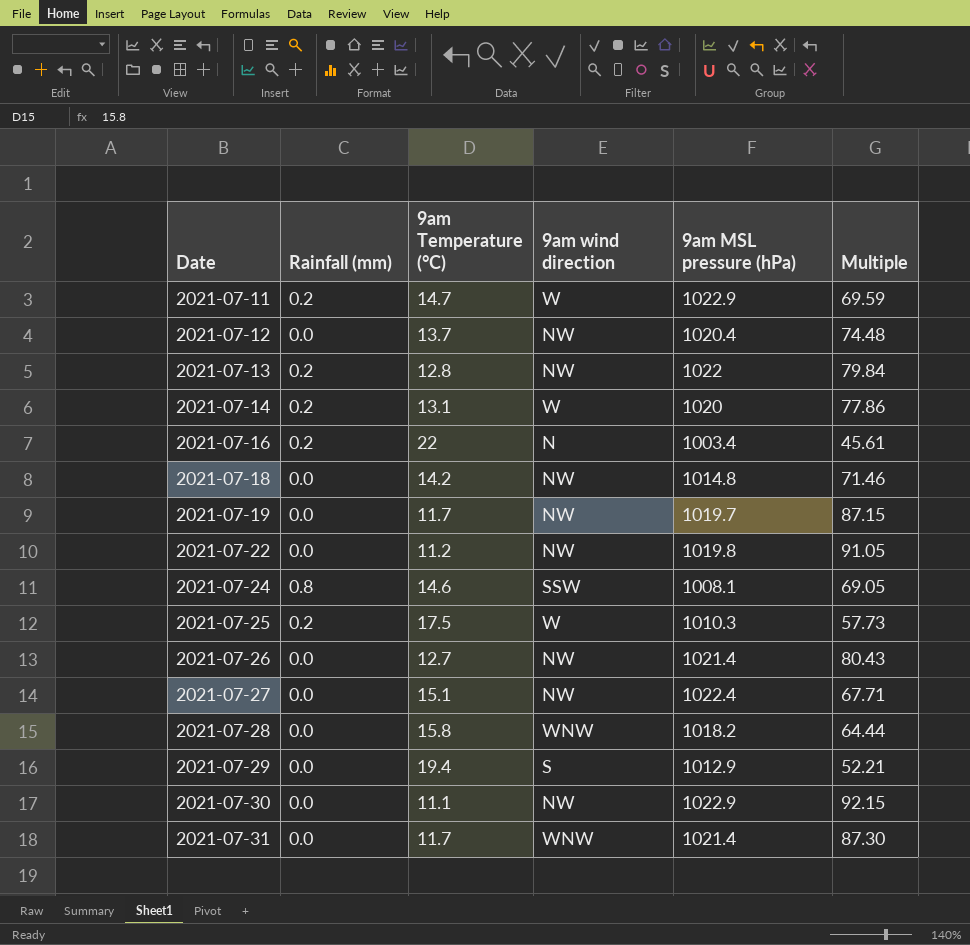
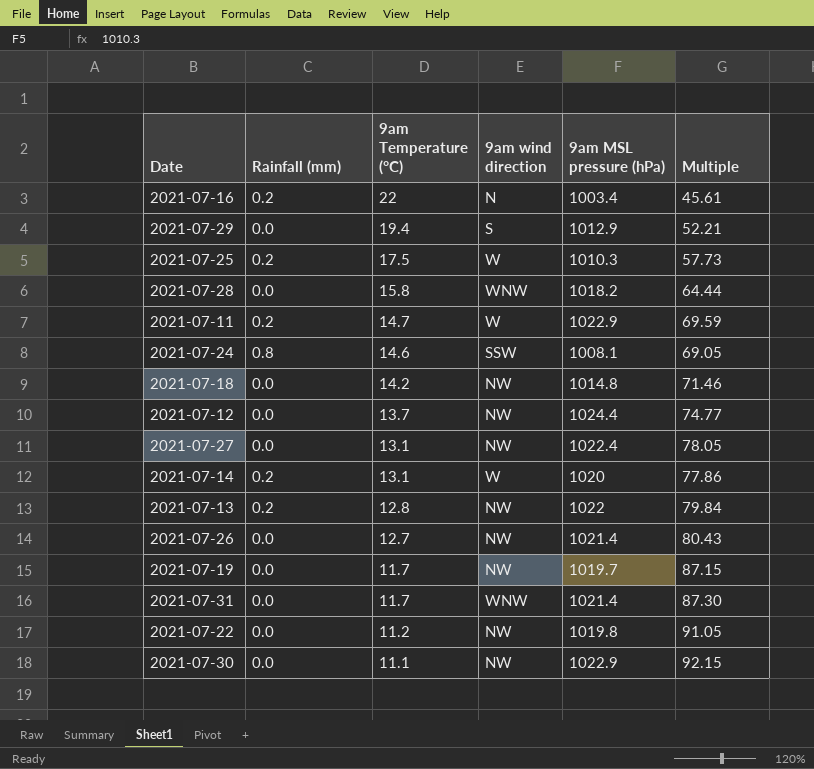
row order: Date ascending -> 9am Temperature (°C) descending
2021-07-12 | 9am MSL pressure (hPa): 1020.4 -> 1024.4
2021-07-12 | Multiple: 74.48 -> 74.77
2021-07-27 | 9am Temperature (°C): 15.1 -> 13.1
2021-07-27 | Multiple: 67.71 -> 78.05

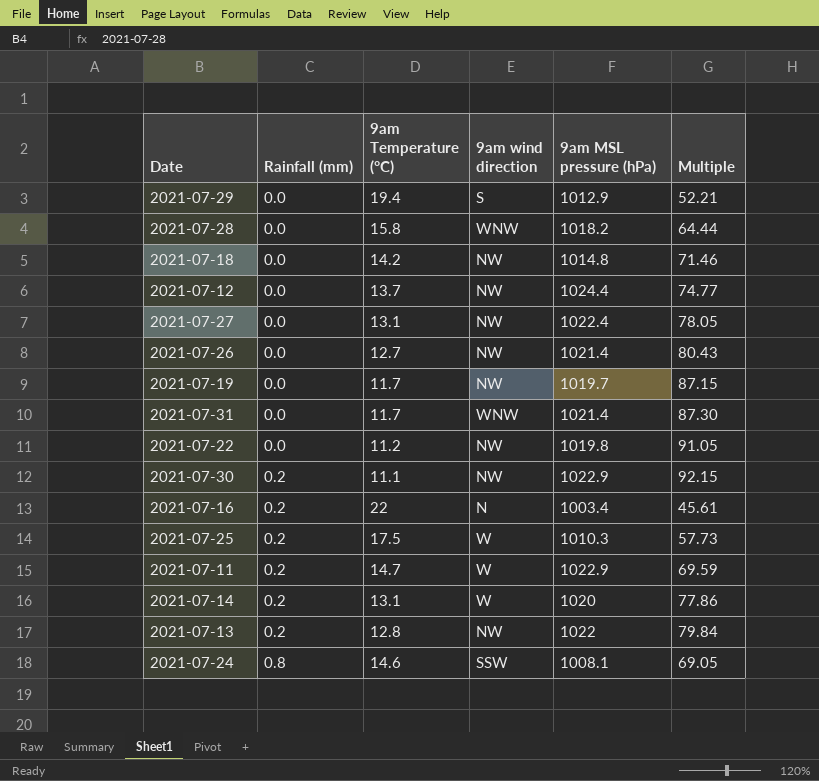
row order: 9am Temperature (°C) descending -> Rainfall (mm) ascending
2021-07-30 | Rainfall (mm): 0.0 -> 0.2

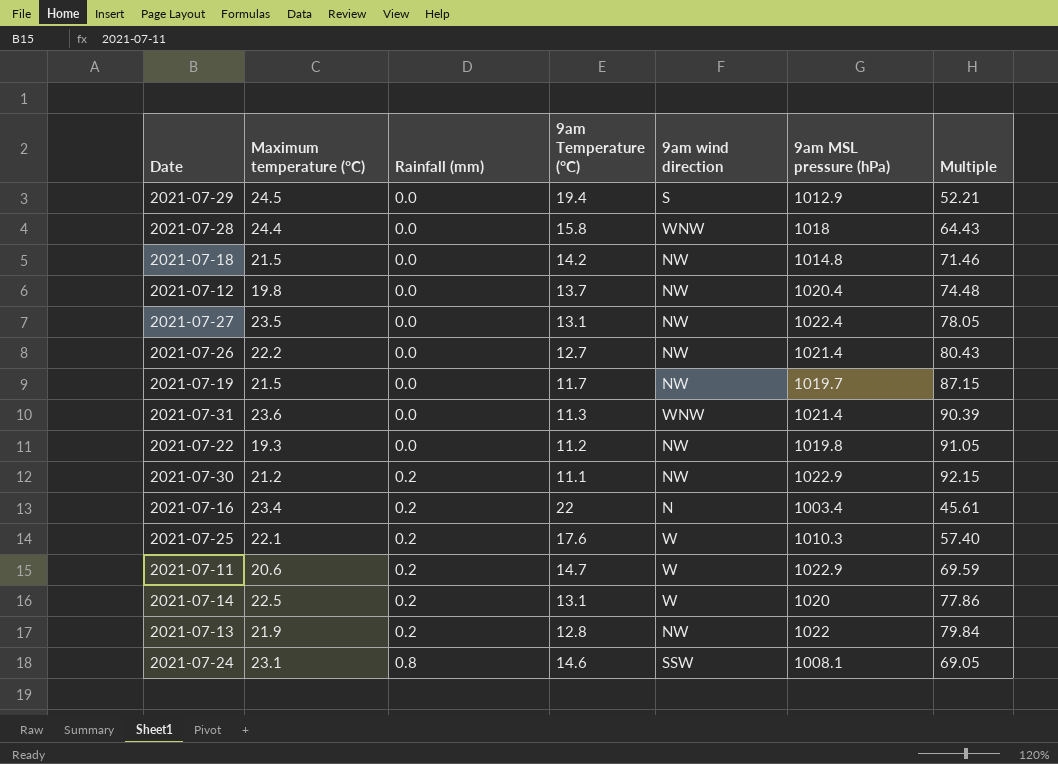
column Maximum temperature (°C) | position: none -> 2
2021-07-28 | 9am MSL pressure (hPa): 1018.2 -> 1018
2021-07-28 | Multiple: 64.44 -> 64.43
2021-07-12 | 9am MSL pressure (hPa): 1024.4 -> 1020.4
2021-07-12 | Multiple: 74.77 -> 74.48
2021-07-31 | 9am Temperature (°C): 11.7 -> 11.3
2021-07-31 | Multiple: 87.30 -> 90.39
2021-07-25 | 9am Temperature (°C): 17.5 -> 17.6
2021-07-25 | Multiple: 57.73 -> 57.40

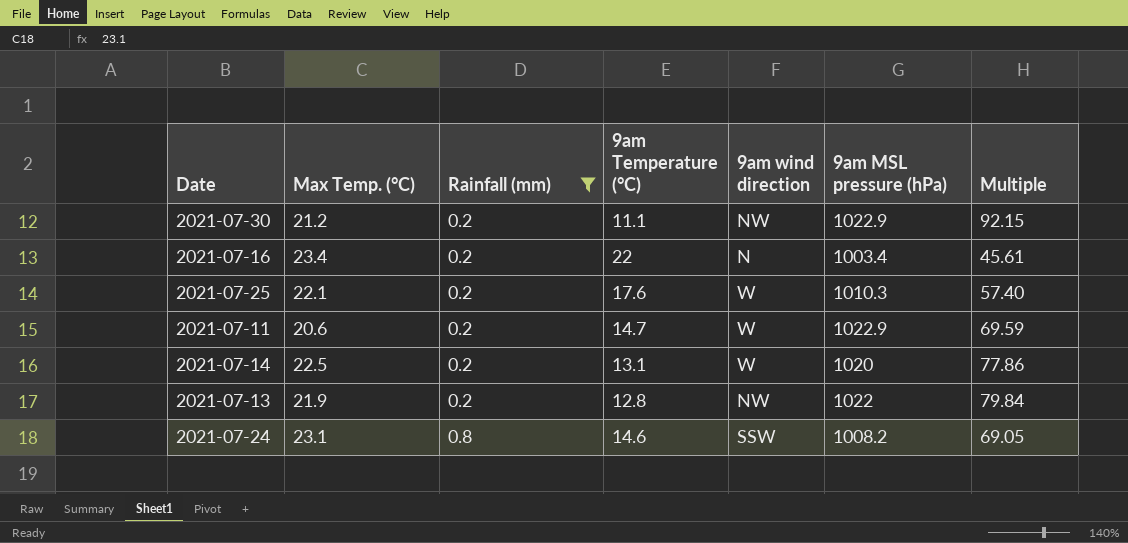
filter: none -> Rainfall (mm) != 0.0
column name: Maximum temperature (°C) -> Max Temp. (°C)
2021-07-24 | 9am MSL pressure (hPa): 1008.1 -> 1008.2

